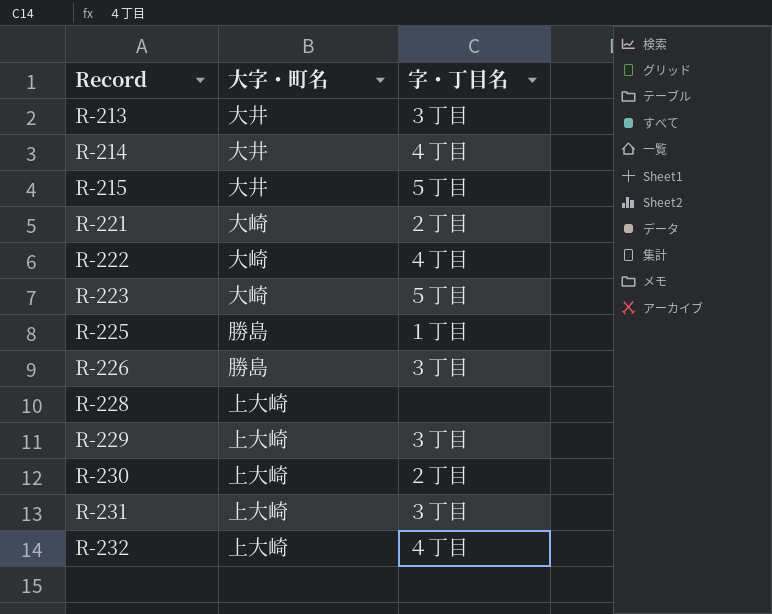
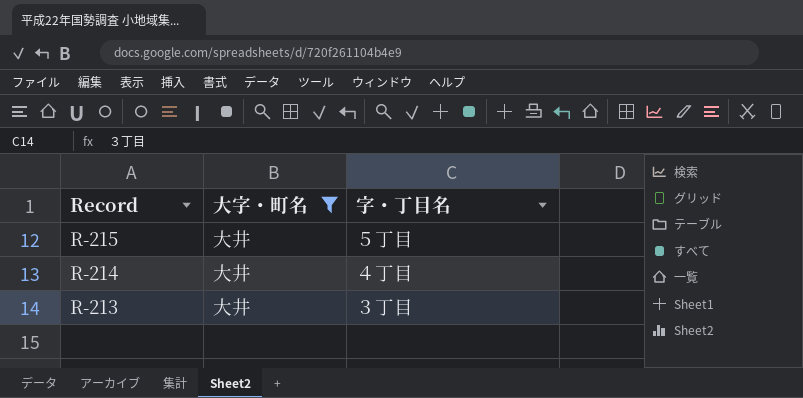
filter: none -> 大字・町名 = 大井
row order: Record ascending -> Record descending

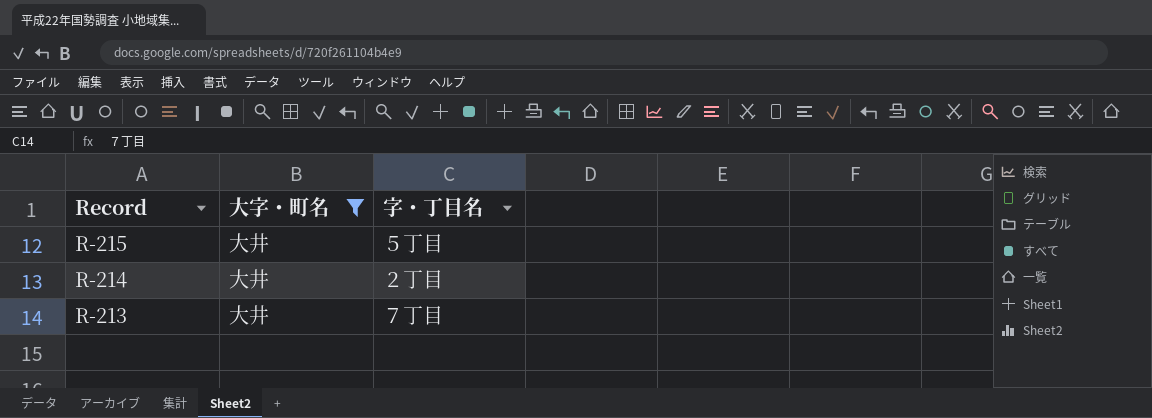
R-214 | 字・丁目名: ４丁目 -> ２丁目
R-213 | 字・丁目名: ３丁目 -> ７丁目

